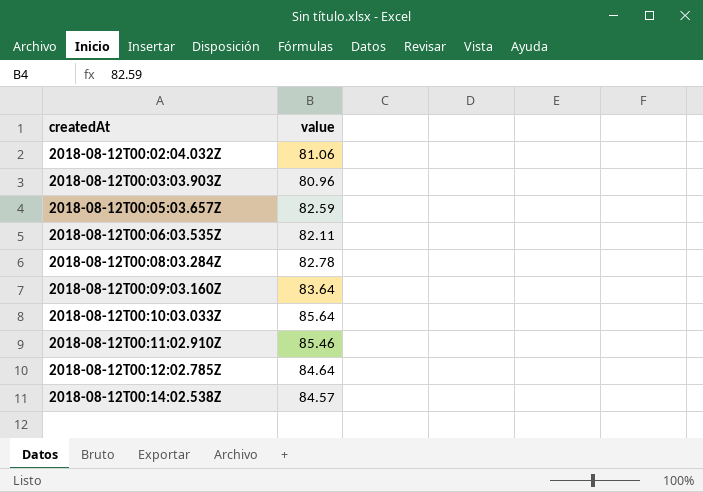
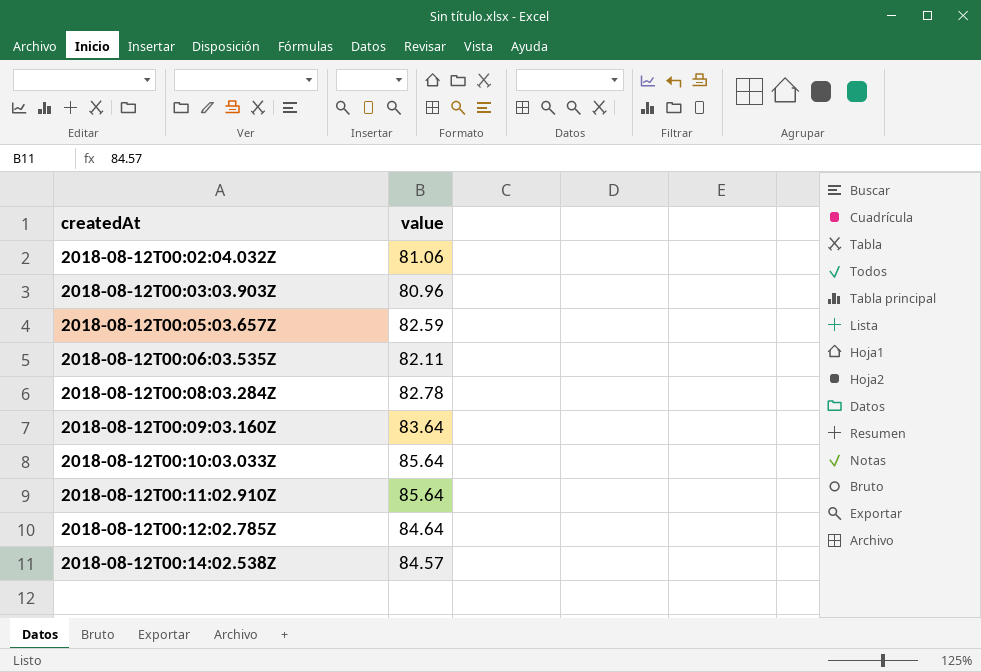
2018-08-12T00:11:02.910Z | value: 85.46 -> 85.64

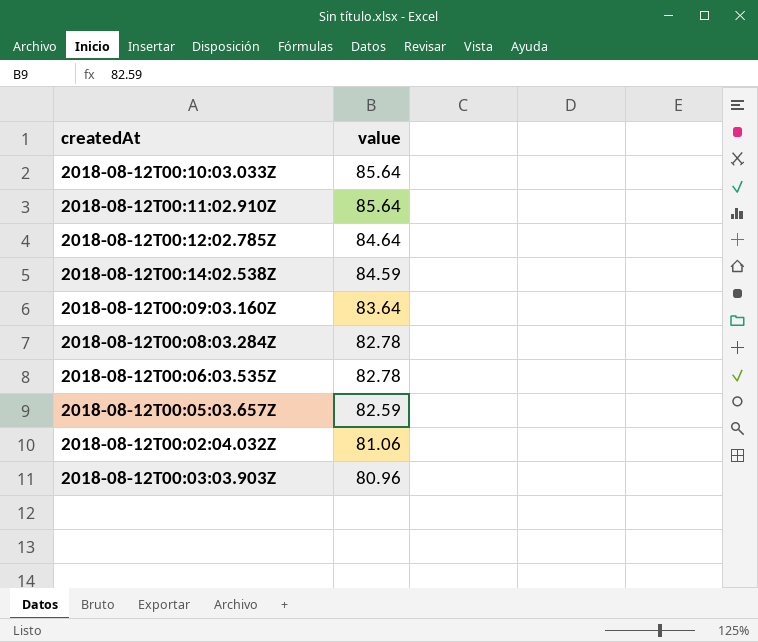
row order: createdAt ascending -> value descending
2018-08-12T00:14:02.538Z | value: 84.57 -> 84.59
2018-08-12T00:06:03.535Z | value: 82.11 -> 82.78

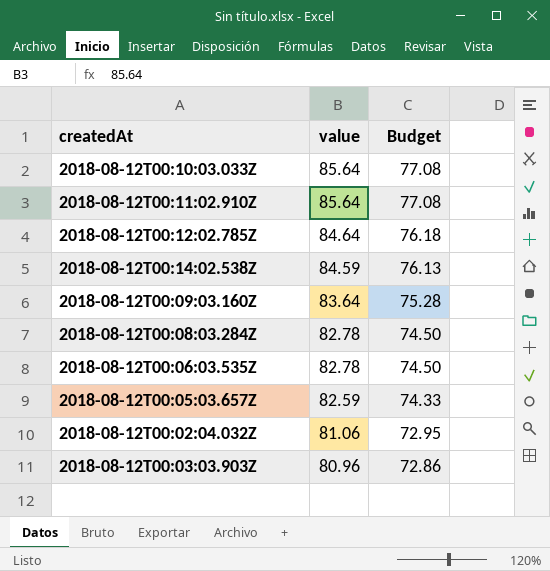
column Budget | formula: none -> [value] * 0.9

